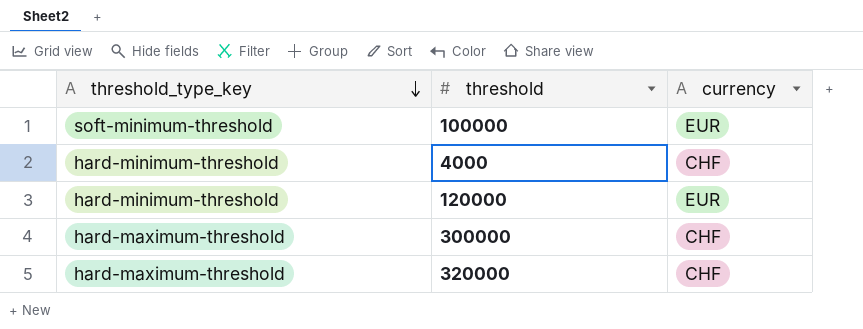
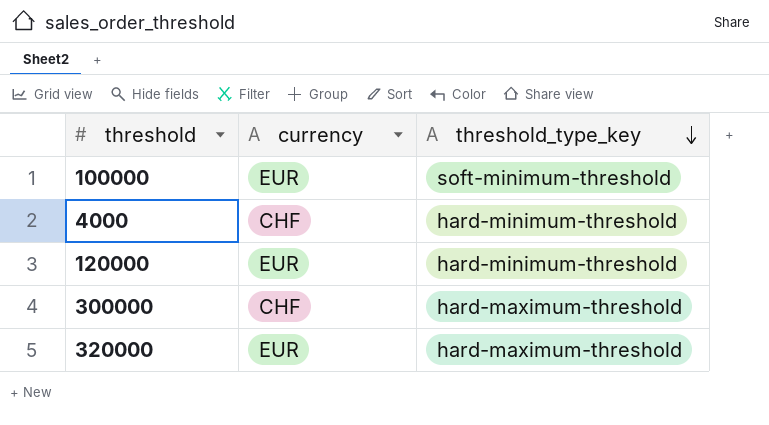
column threshold_type_key | position: 1 -> 3
320000 | currency: CHF -> EUR

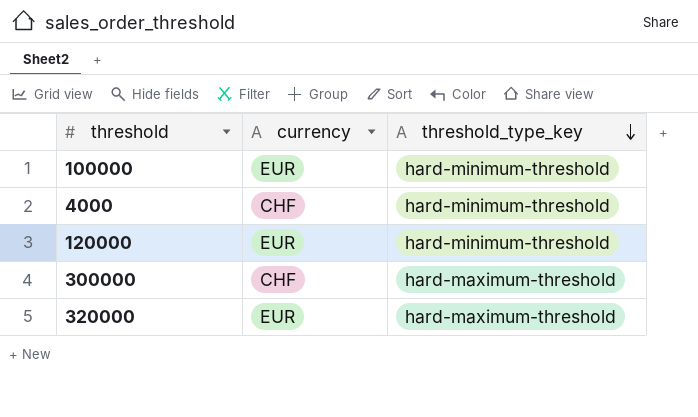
100000 | threshold_type_key: soft-minimum-threshold -> hard-minimum-threshold

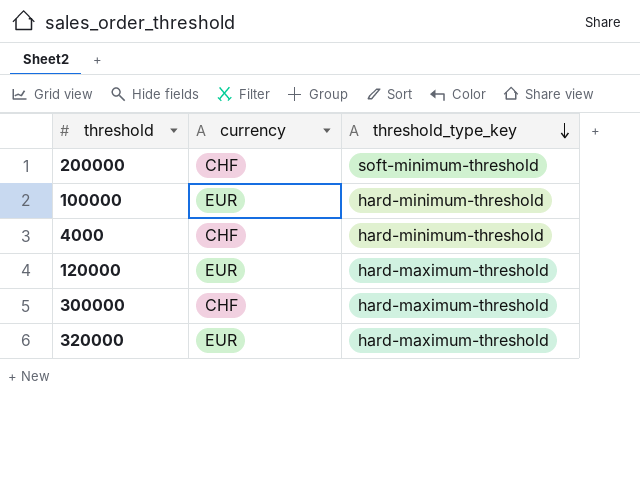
row 200000: none -> CHF | soft-minimum-threshold
120000 | threshold_type_key: hard-minimum-threshold -> hard-maximum-threshold

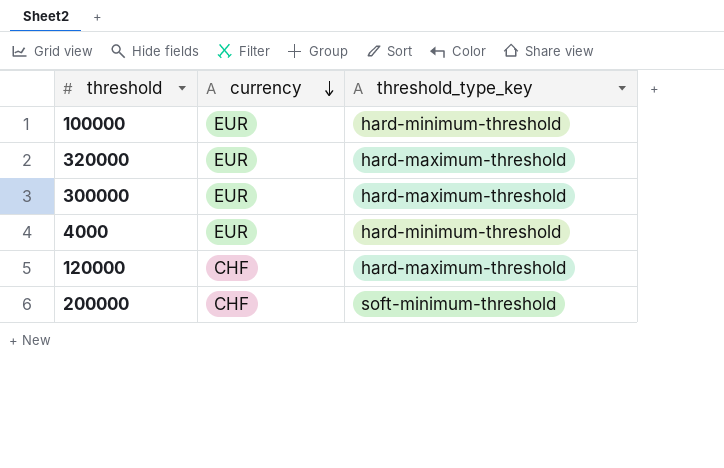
row order: threshold_type_key descending -> currency descending
300000 | currency: CHF -> EUR
4000 | currency: CHF -> EUR
120000 | currency: EUR -> CHF

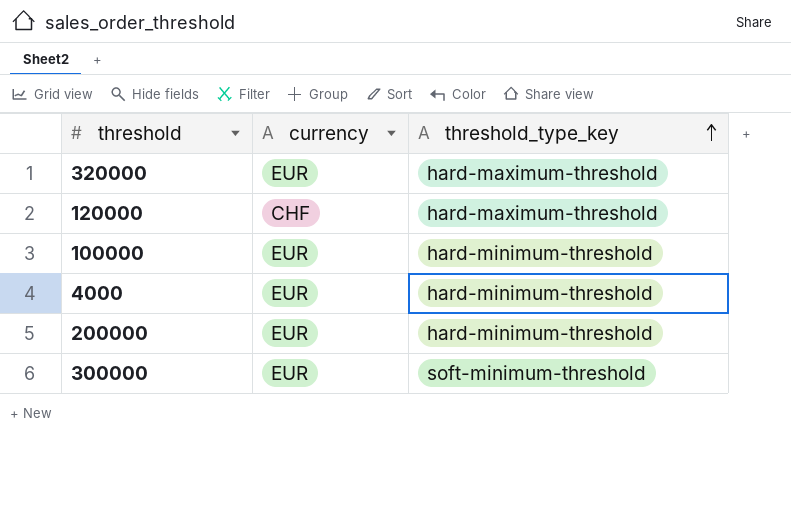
row order: currency descending -> threshold_type_key ascending
200000 | currency: CHF -> EUR
200000 | threshold_type_key: soft-minimum-threshold -> hard-minimum-threshold
300000 | threshold_type_key: hard-maximum-threshold -> soft-minimum-threshold

